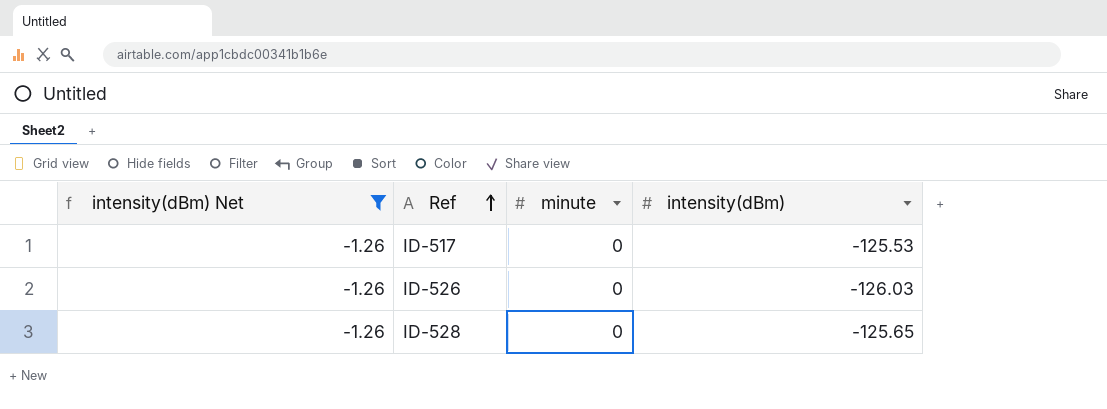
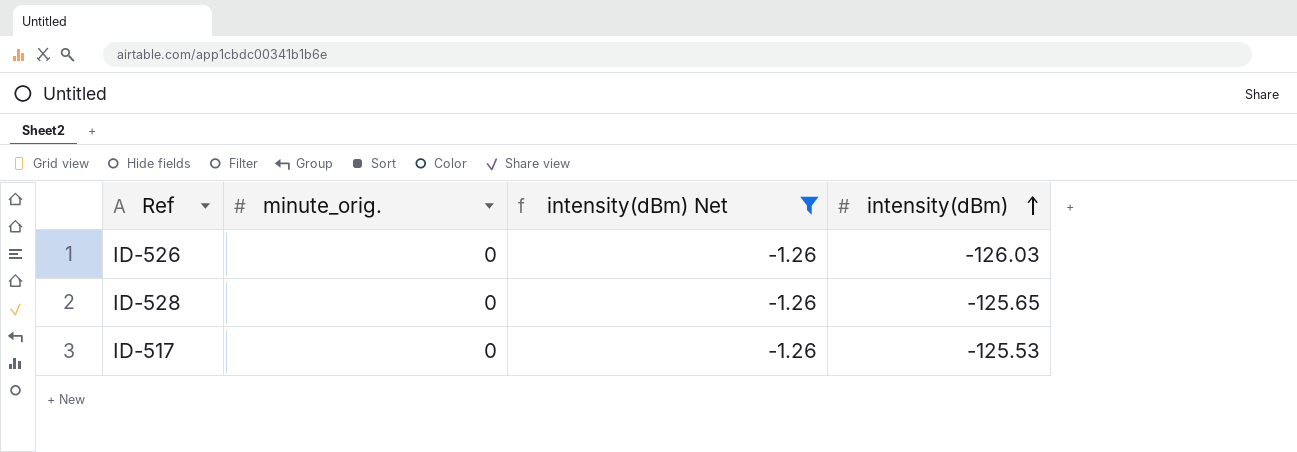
row order: Ref ascending -> intensity(dBm) ascending
column name: minute -> minute_orig.
column intensity(dBm) Net | position: 1 -> 3

